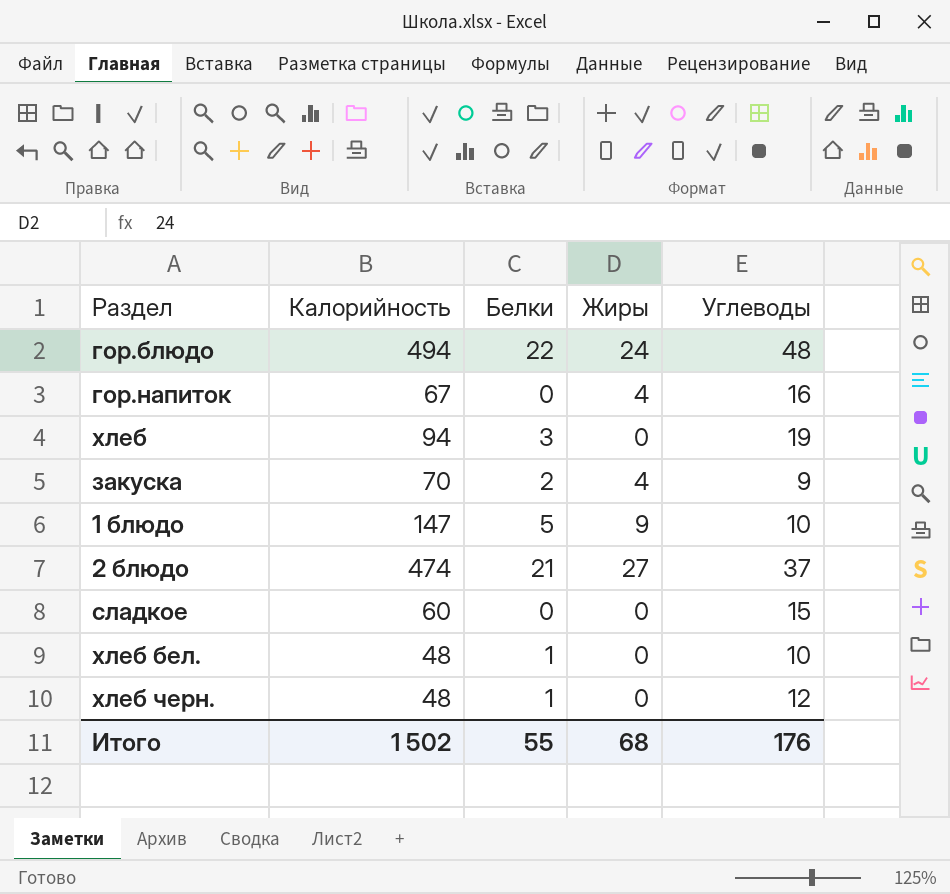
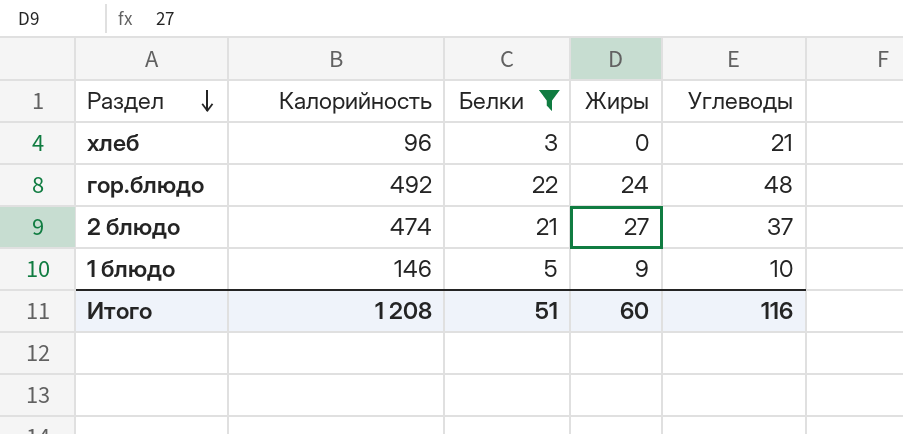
filter: none -> Белки >= 3
row order: none -> Раздел descending
хлеб | Калорийность: 94 -> 96
хлеб | Углеводы: 19 -> 21
гор.блюдо | Калорийность: 494 -> 492
1 блюдо | Калорийность: 147 -> 146
Итого | Калорийность: 1 502 -> 1 208
Итого | Белки: 55 -> 51
Итого | Жиры: 68 -> 60
Итого | Углеводы: 176 -> 116

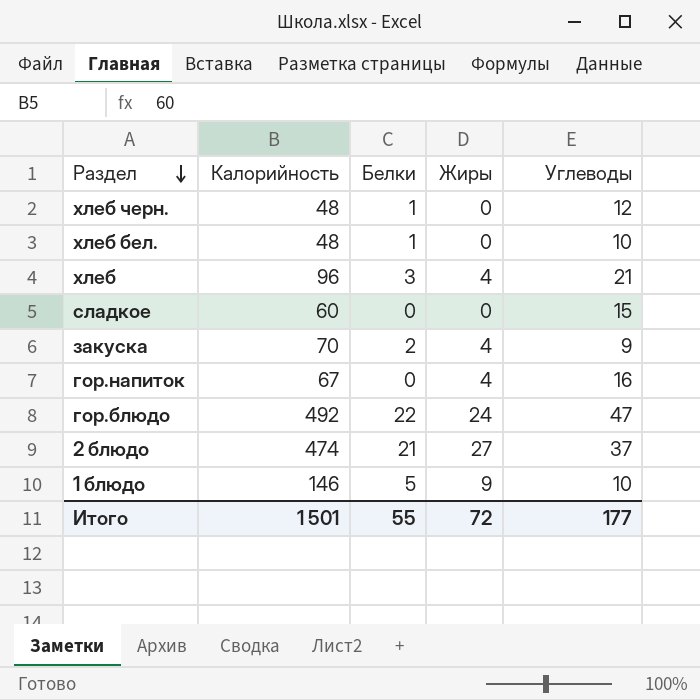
filter: Белки >= 3 -> none
хлеб | Жиры: 0 -> 4
гор.блюдо | Углеводы: 48 -> 47
Итого | Калорийность: 1 208 -> 1 501
Итого | Белки: 51 -> 55
Итого | Жиры: 60 -> 72
Итого | Углеводы: 116 -> 177

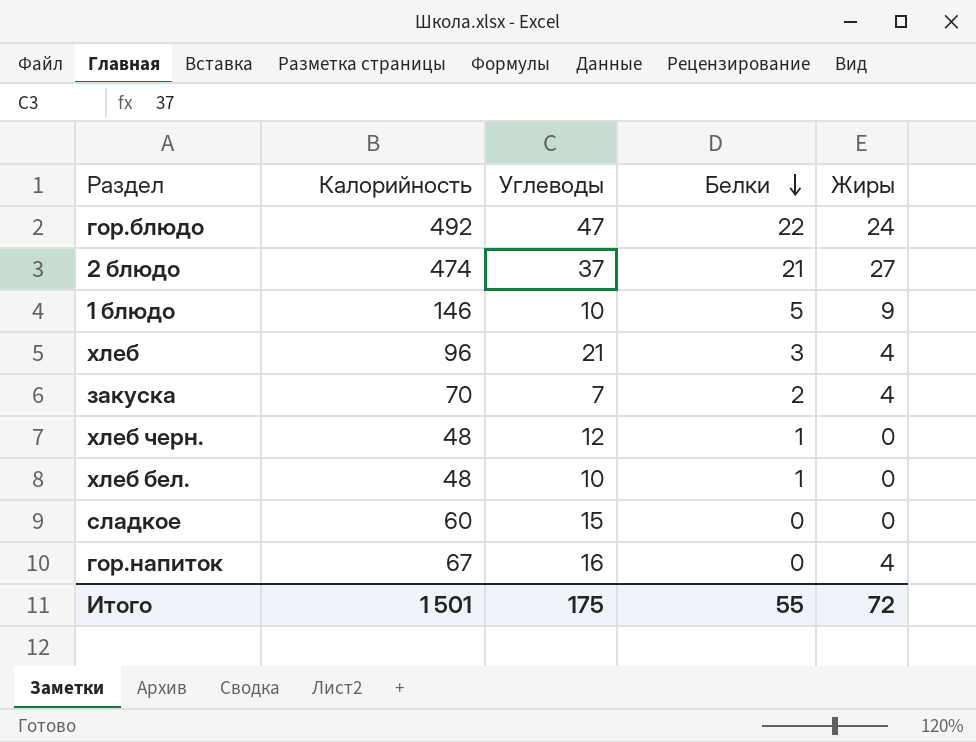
row order: Раздел descending -> Белки descending
column Углеводы | position: 5 -> 3
закуска | Углеводы: 9 -> 7
Итого | Углеводы: 177 -> 175

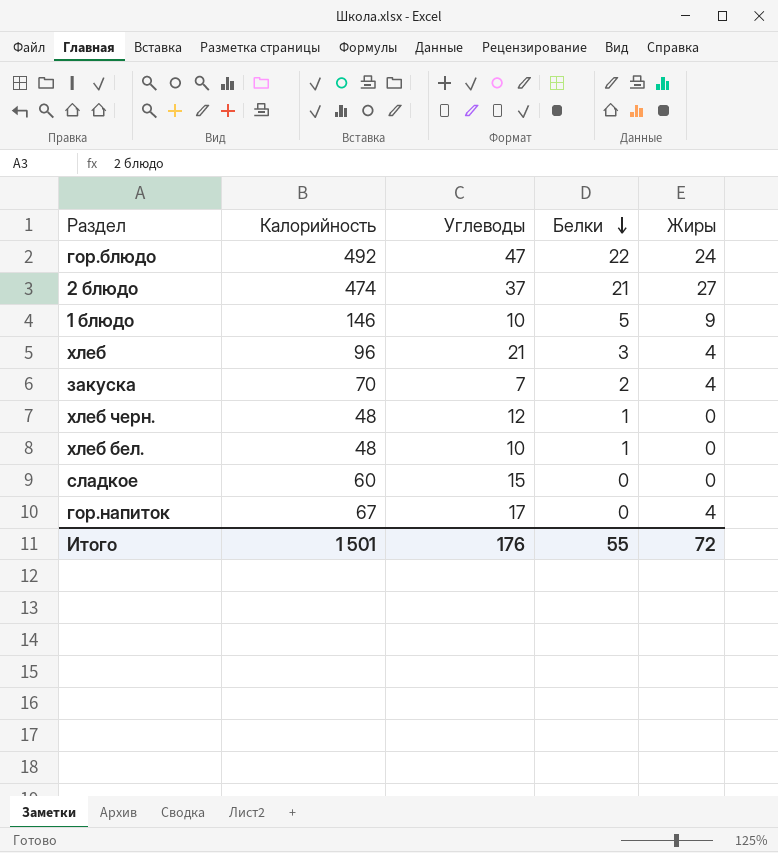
гор.напиток | Углеводы: 16 -> 17
Итого | Углеводы: 175 -> 176

